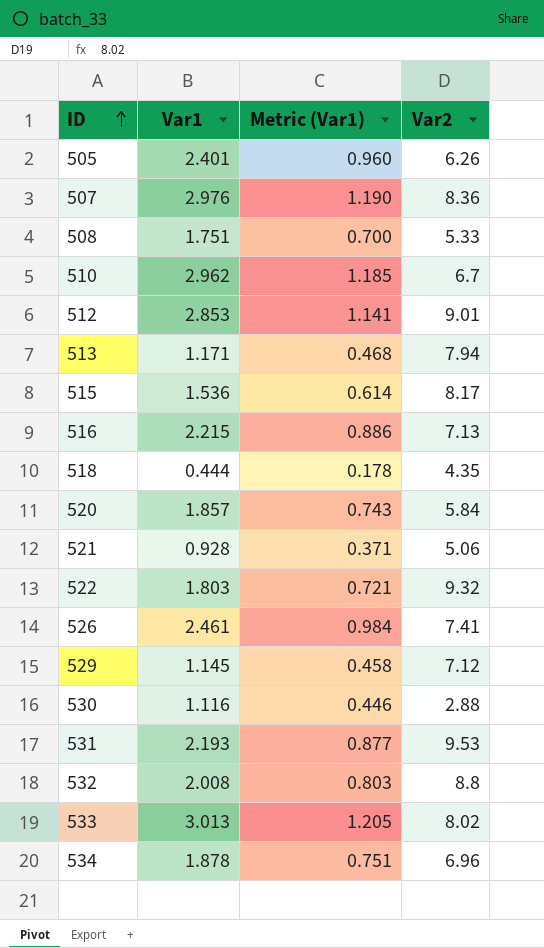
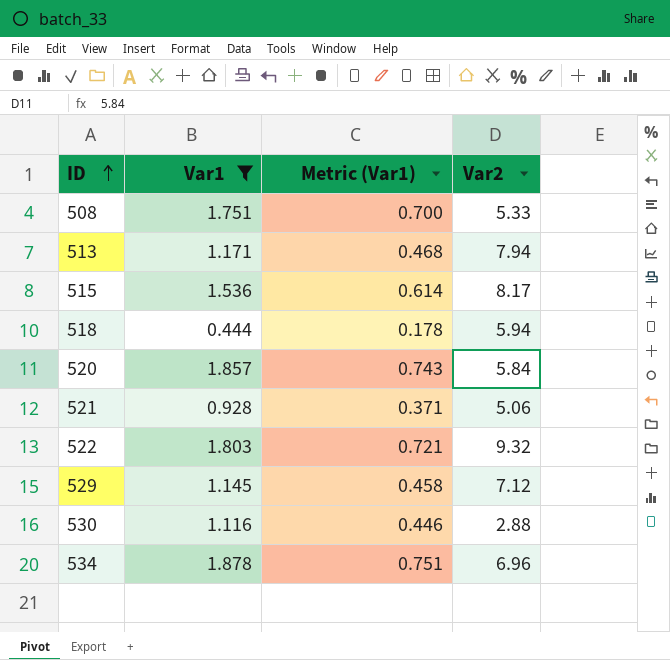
filter: none -> Var1 <= 1.878
518 | Var2: 4.35 -> 5.94

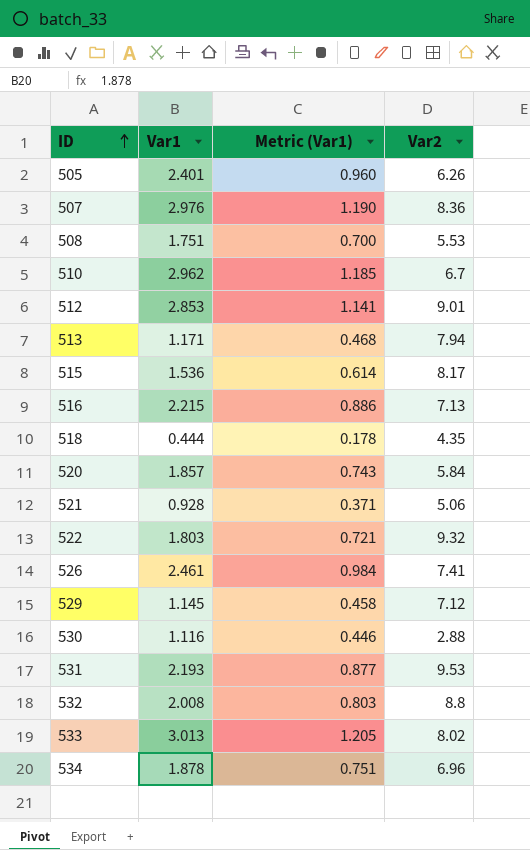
filter: Var1 <= 1.878 -> none
508 | Var2: 5.33 -> 5.53
518 | Var2: 5.94 -> 4.35

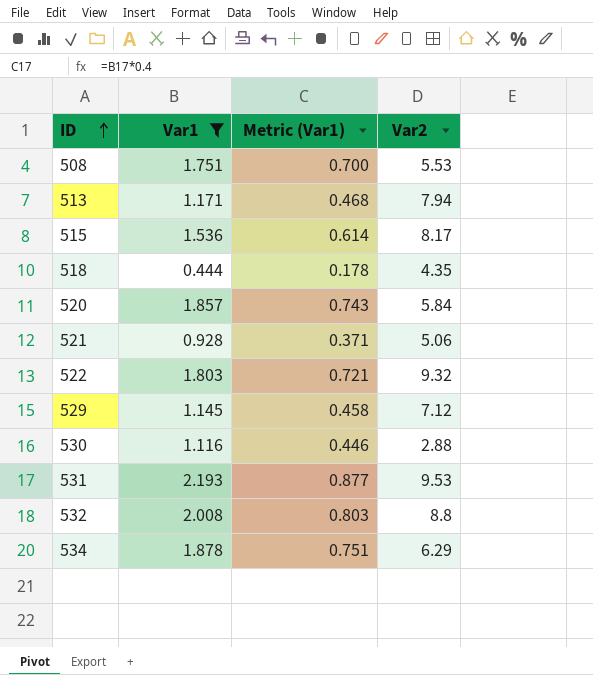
filter: none -> Var1 <= 2.193
534 | Var2: 6.96 -> 6.29

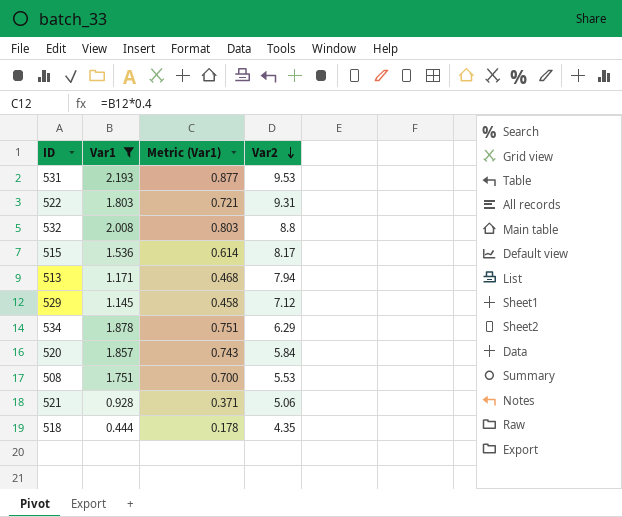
row order: ID ascending -> Var2 descending
row 530: 1.116 | 0.446 | 2.88 -> none
522 | Var2: 9.32 -> 9.31

